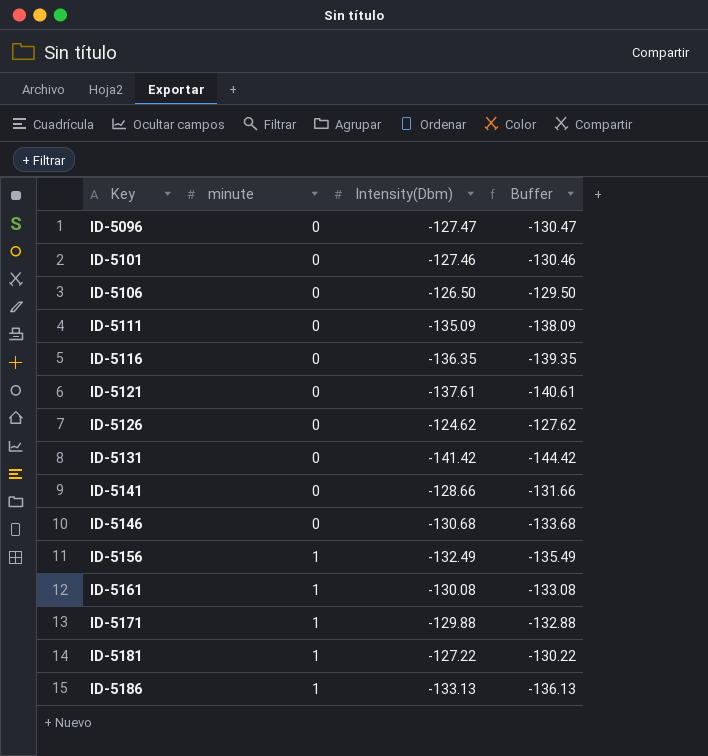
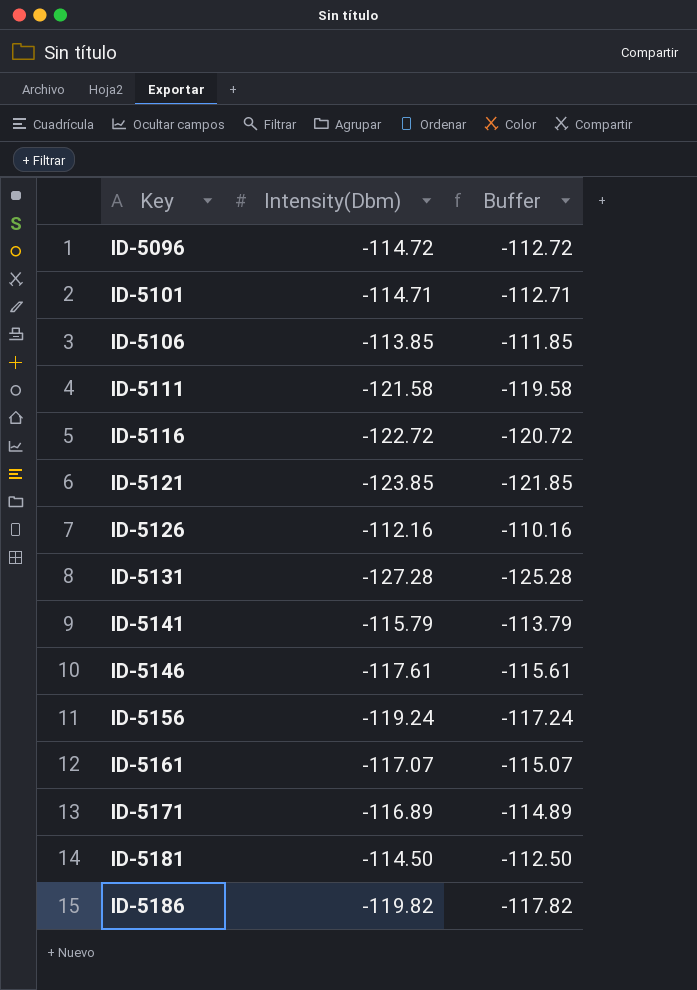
column minute | position: 2 -> none
column Buffer | formula: [Intensity(Dbm)] - 3 -> [Intensity(Dbm)] + 2
ID-5096 | Intensity(Dbm): -127.47 -> -114.72
ID-5101 | Intensity(Dbm): -127.46 -> -114.71
ID-5106 | Intensity(Dbm): -126.50 -> -113.85
ID-5111 | Intensity(Dbm): -135.09 -> -121.58
ID-5116 | Intensity(Dbm): -136.35 -> -122.72
ID-5121 | Intensity(Dbm): -137.61 -> -123.85
ID-5126 | Intensity(Dbm): -124.62 -> -112.16
ID-5131 | Intensity(Dbm): -141.42 -> -127.28
ID-5141 | Intensity(Dbm): -128.66 -> -115.79
ID-5146 | Intensity(Dbm): -130.68 -> -117.61
ID-5156 | Intensity(Dbm): -132.49 -> -119.24
ID-5161 | Intensity(Dbm): -130.08 -> -117.07
ID-5171 | Intensity(Dbm): -129.88 -> -116.89
ID-5181 | Intensity(Dbm): -127.22 -> -114.50
ID-5186 | Intensity(Dbm): -133.13 -> -119.82

